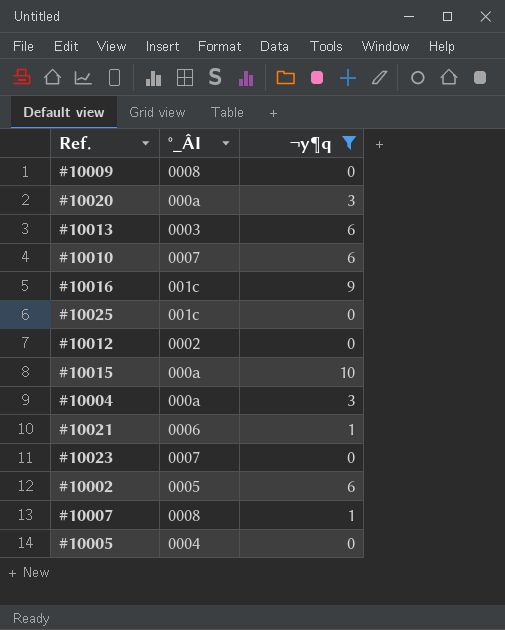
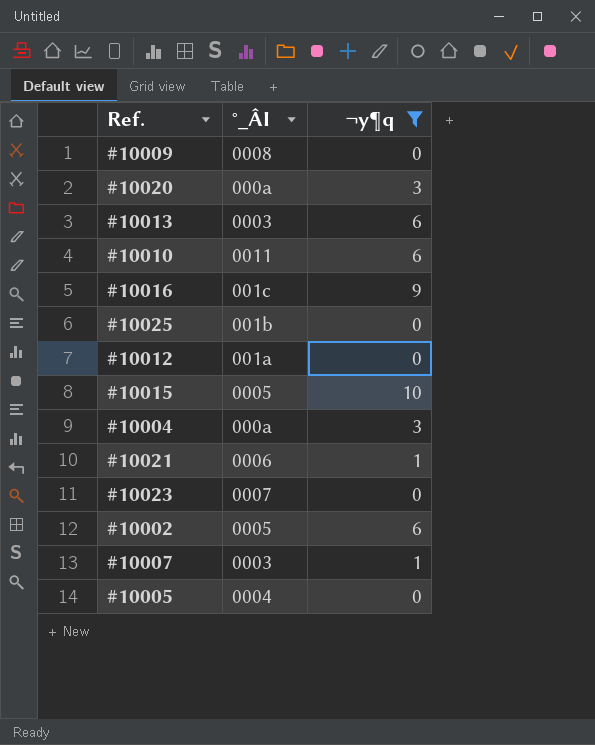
#10010 | °_ÂI: 0007 -> 0011
#10025 | °_ÂI: 001c -> 001b
#10012 | °_ÂI: 0002 -> 001a
#10015 | °_ÂI: 000a -> 0005
#10007 | °_ÂI: 0008 -> 0003

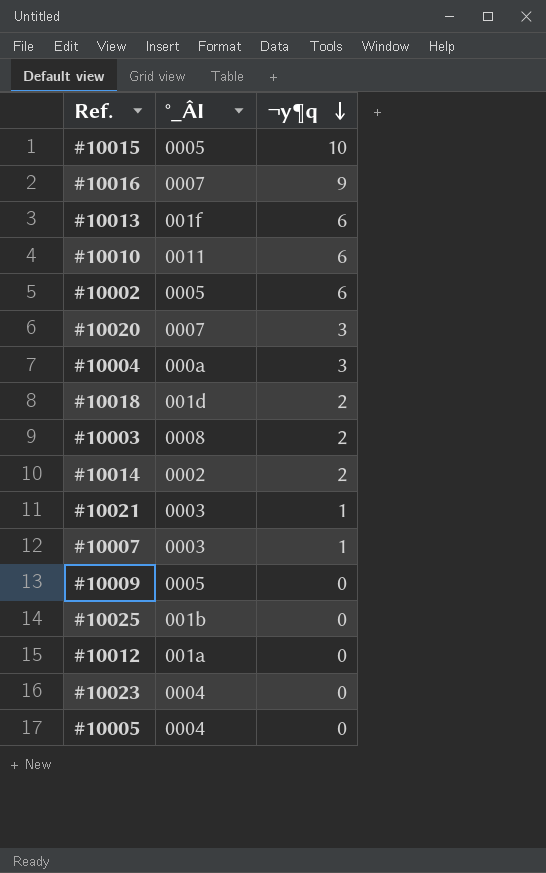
filter: ¬y¶q != 2 -> none
row order: none -> ¬y¶q descending
#10016 | °_ÂI: 001c -> 0007
#10013 | °_ÂI: 0003 -> 001f
#10020 | °_ÂI: 000a -> 0007
#10021 | °_ÂI: 0006 -> 0003
#10009 | °_ÂI: 0008 -> 0005
#10023 | °_ÂI: 0007 -> 0004

